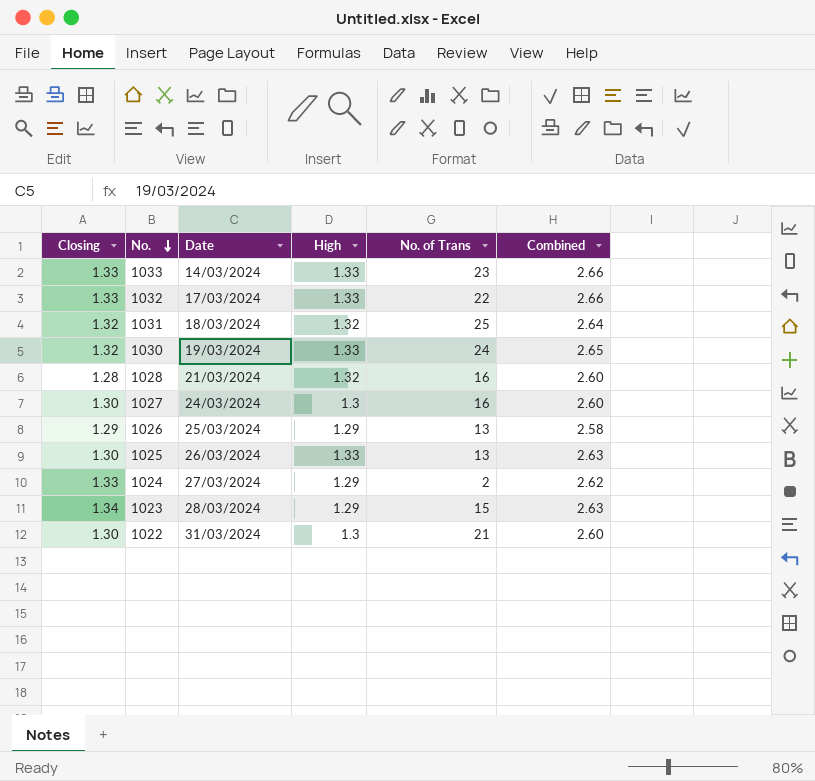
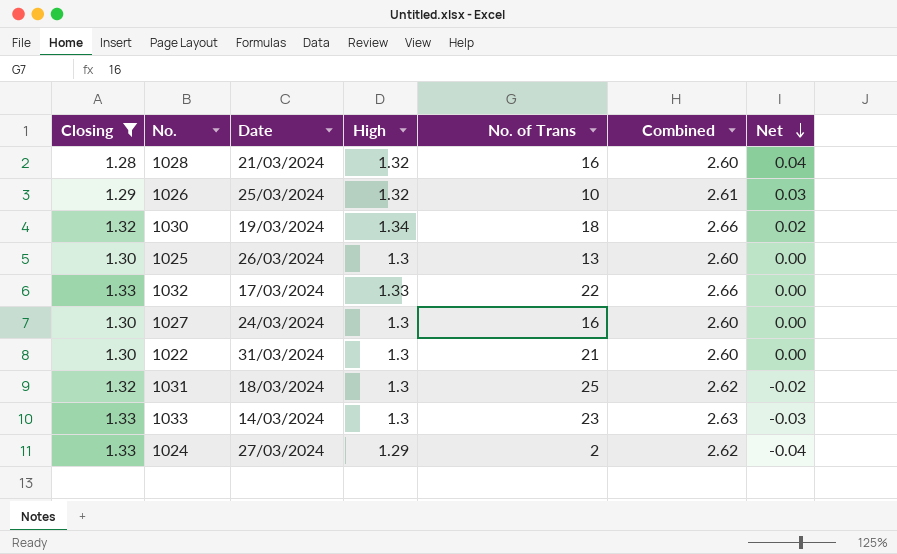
filter: none -> Closing != 1.34
row order: No. descending -> Net descending
column Net | formula: none -> [High] - [Closing]
1026 | High: 1.29 -> 1.32
1026 | No. of Trans: 13 -> 10
1026 | Combined: 2.58 -> 2.61
1030 | High: 1.33 -> 1.34
1030 | No. of Trans: 24 -> 18
1030 | Combined: 2.65 -> 2.66
1025 | High: 1.33 -> 1.3
1025 | Combined: 2.63 -> 2.60
1031 | High: 1.32 -> 1.3
1031 | Combined: 2.64 -> 2.62
1033 | High: 1.33 -> 1.3
1033 | Combined: 2.66 -> 2.63

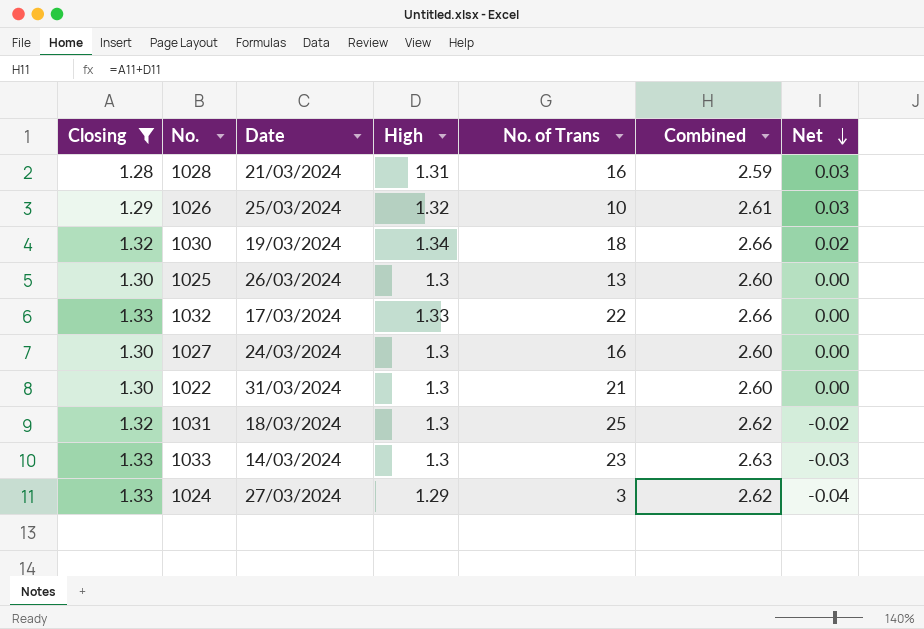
1028 | High: 1.32 -> 1.31
1028 | Combined: 2.60 -> 2.59
1028 | Net: 0.04 -> 0.03
1024 | No. of Trans: 2 -> 3

